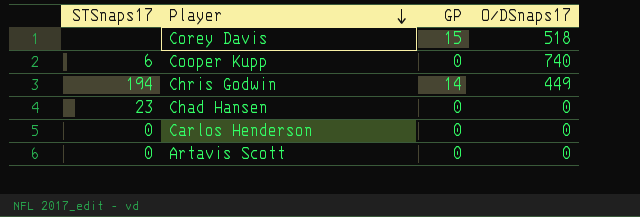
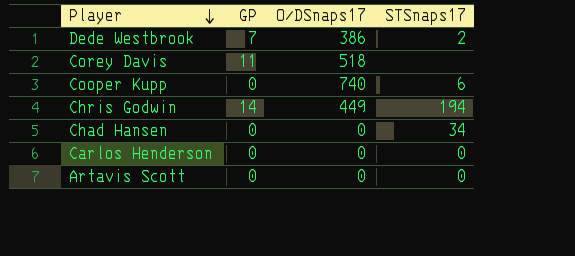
column STSnaps17 | position: 1 -> 4
row Dede Westbrook: none -> 7 | 386 | 2
Corey Davis | GP: 15 -> 11
Chad Hansen | STSnaps17: 23 -> 34

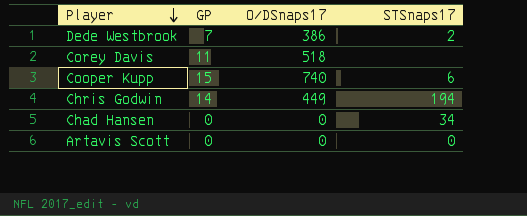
row Carlos Henderson: 0 | 0 | 0 -> none
Cooper Kupp | GP: 0 -> 15

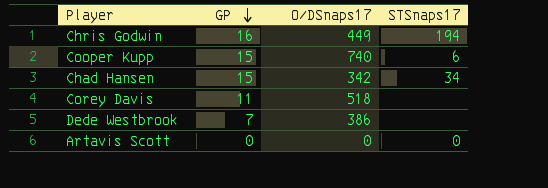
row order: Player descending -> GP descending
Chris Godwin | GP: 14 -> 16
Chad Hansen | GP: 0 -> 15
Chad Hansen | O/DSnaps17: 0 -> 342
Dede Westbrook | STSnaps17: 2 -> none

